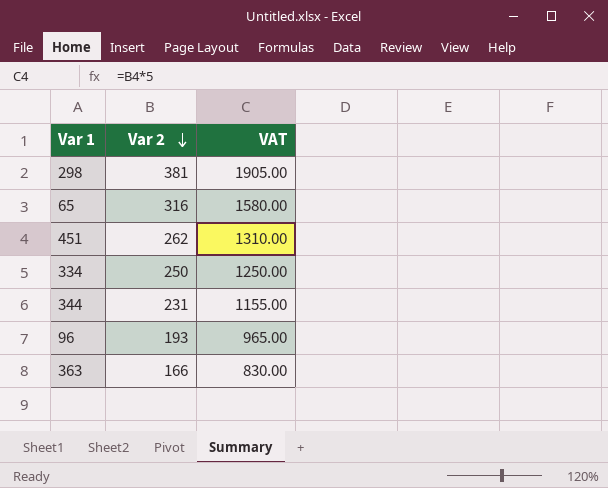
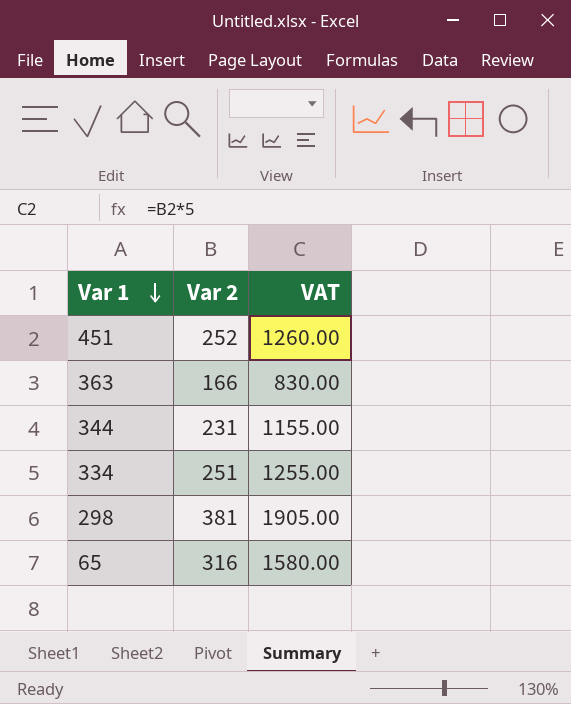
row order: Var 2 descending -> Var 1 descending
row 96: 193 | 965.00 -> none
451 | Var 2: 262 -> 252
451 | VAT: 1310.00 -> 1260.00
334 | Var 2: 250 -> 251
334 | VAT: 1250.00 -> 1255.00

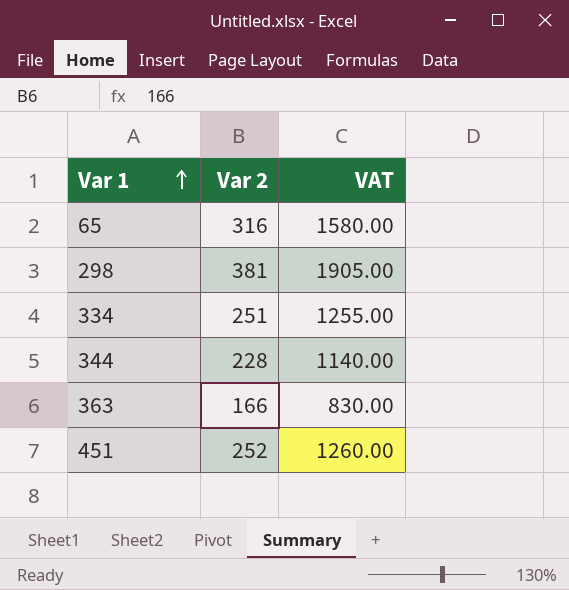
row order: Var 1 descending -> Var 1 ascending
344 | Var 2: 231 -> 228
344 | VAT: 1155.00 -> 1140.00

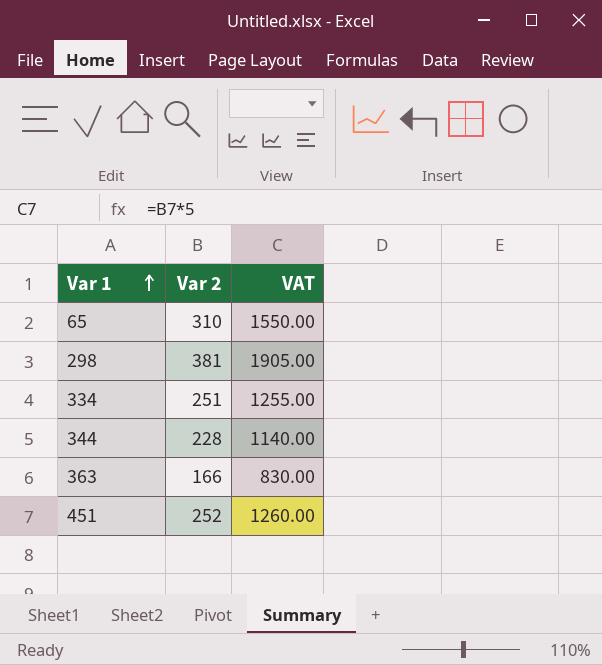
65 | Var 2: 316 -> 310
65 | VAT: 1580.00 -> 1550.00

